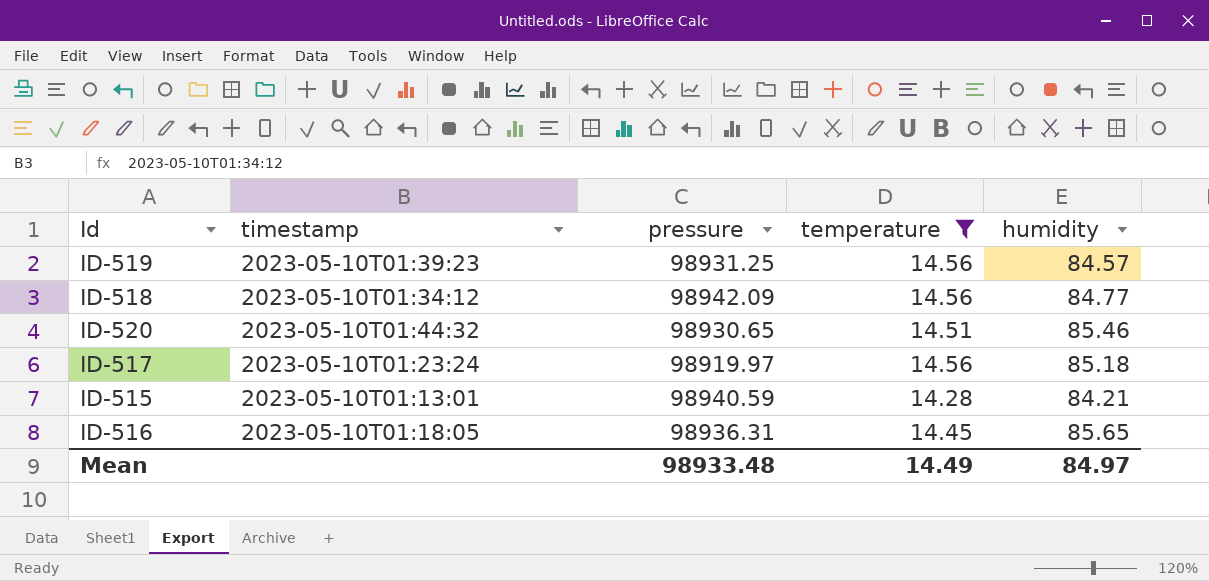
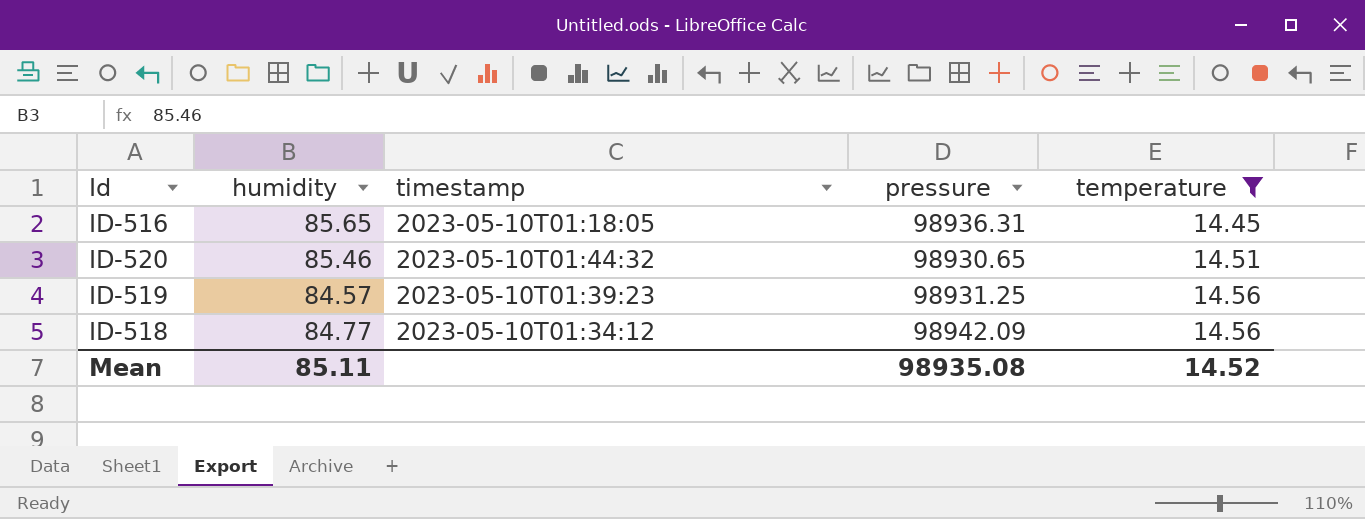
row order: none -> temperature ascending
column humidity | position: 5 -> 2
row ID-517: 2023-05-10T01:23:24 | 98919.97 | 14.56 | 85.18 -> none
row ID-515: 2023-05-10T01:13:01 | 98940.59 | 14.28 | 84.21 -> none
Mean | humidity: 84.97 -> 85.11
Mean | pressure: 98933.48 -> 98935.08
Mean | temperature: 14.49 -> 14.52

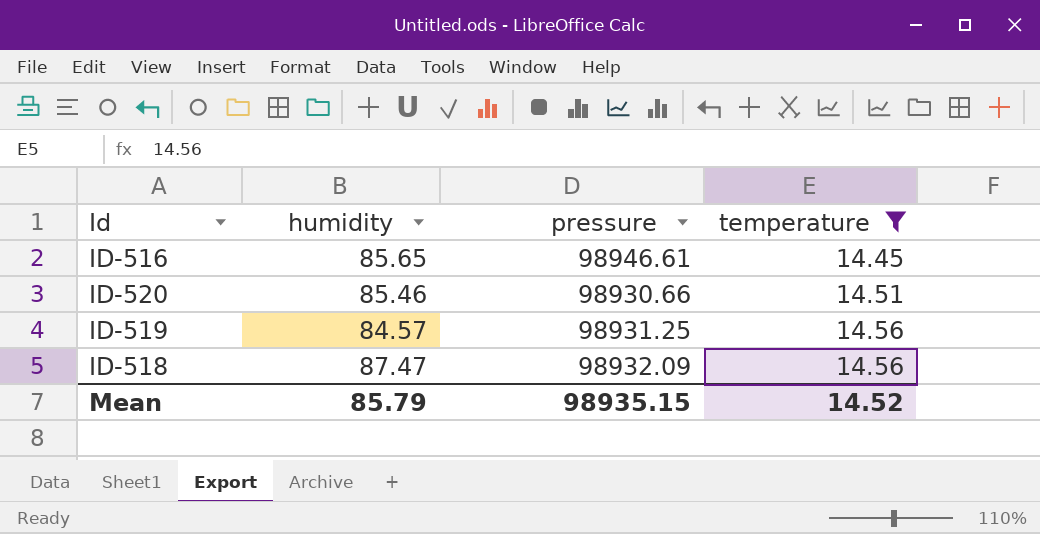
column timestamp | position: 3 -> none
ID-516 | pressure: 98936.31 -> 98946.61
ID-520 | pressure: 98930.65 -> 98930.66
ID-518 | humidity: 84.77 -> 87.47
ID-518 | pressure: 98942.09 -> 98932.09
Mean | humidity: 85.11 -> 85.79
Mean | pressure: 98935.08 -> 98935.15

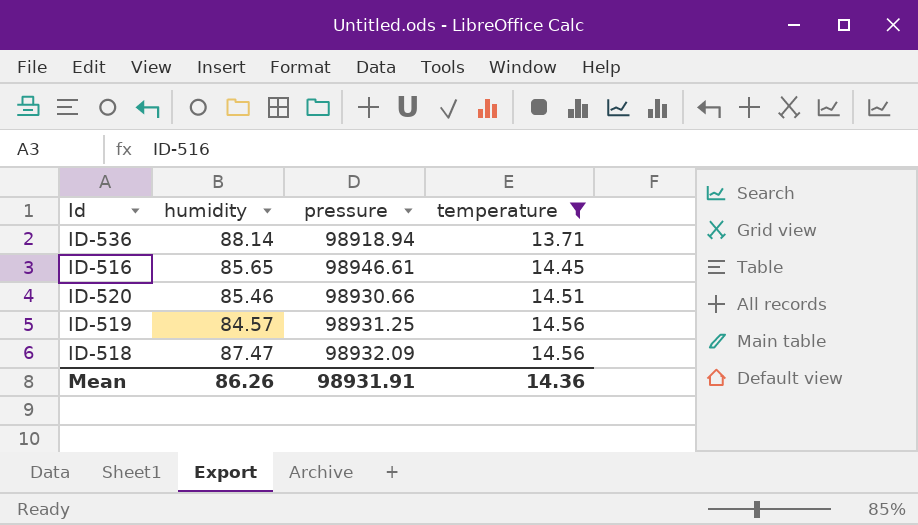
row ID-536: none -> 88.14 | 98918.94 | 13.71
Mean | humidity: 85.79 -> 86.26
Mean | pressure: 98935.15 -> 98931.91
Mean | temperature: 14.52 -> 14.36

